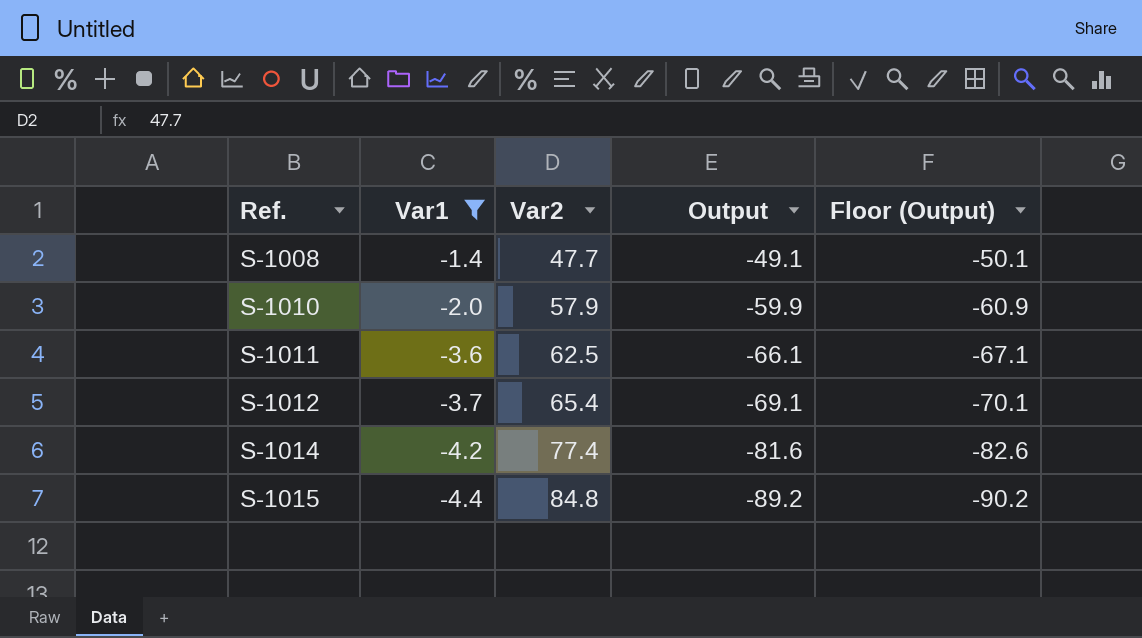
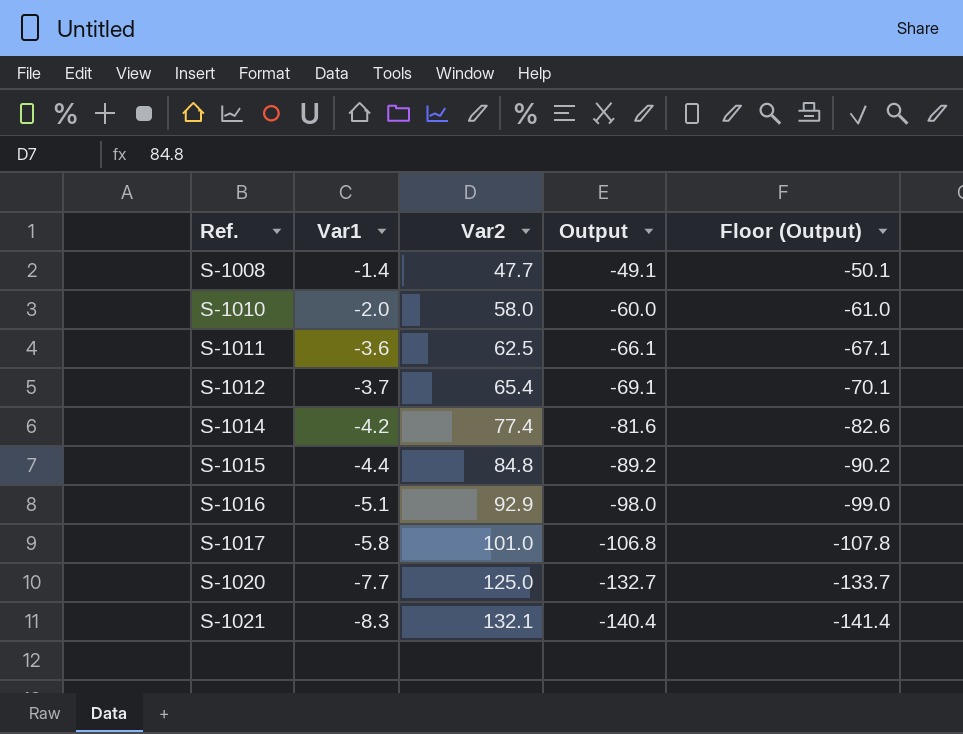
filter: Var1 >= -4.4 -> none
S-1010 | Var2: 57.9 -> 58.0
S-1010 | Output: -59.9 -> -60.0
S-1010 | Floor (Output): -60.9 -> -61.0

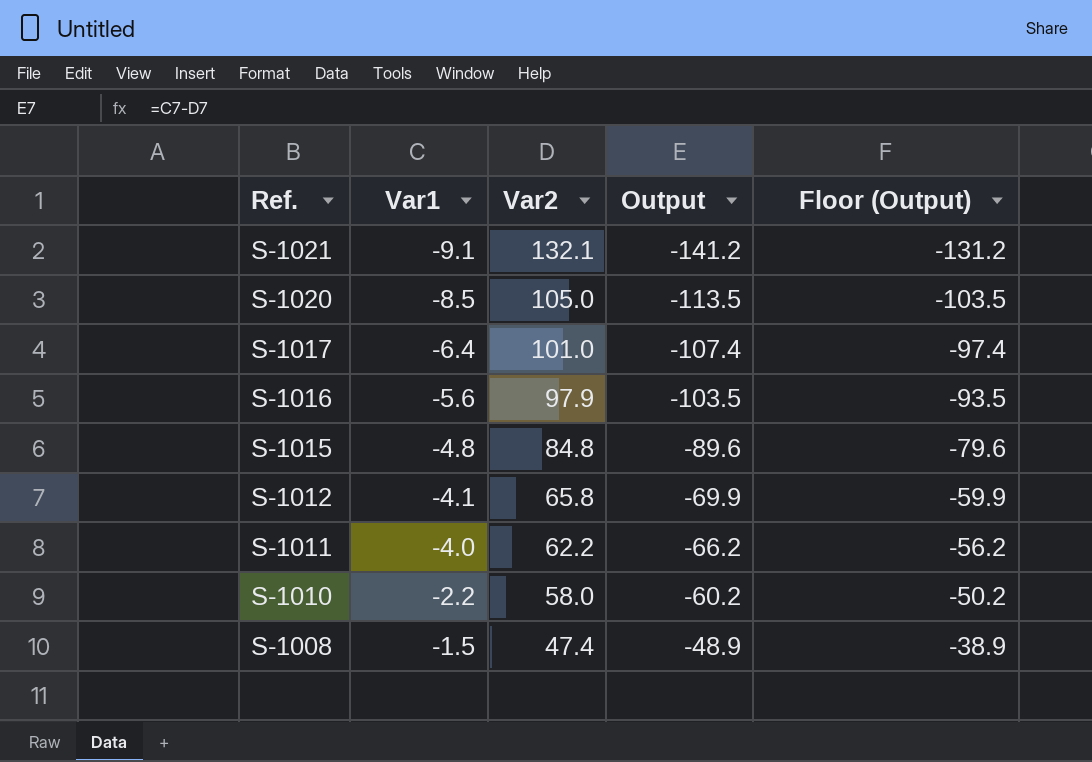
row order: Ref. ascending -> Ref. descending
column Floor (Output) | formula: [Output] - 1 -> [Output] + 10
row S-1014: -4.2 | 77.4 | -81.6 | -82.6 -> none
S-1021 | Var1: -8.3 -> -9.1
S-1021 | Output: -140.4 -> -141.2
S-1020 | Var1: -7.7 -> -8.5
S-1020 | Var2: 125.0 -> 105.0
S-1020 | Output: -132.7 -> -113.5
S-1017 | Var1: -5.8 -> -6.4
S-1017 | Output: -106.8 -> -107.4
S-1016 | Var1: -5.1 -> -5.6
S-1016 | Var2: 92.9 -> 97.9
S-1016 | Output: -98.0 -> -103.5
S-1015 | Var1: -4.4 -> -4.8
S-1015 | Output: -89.2 -> -89.6
S-1012 | Var1: -3.7 -> -4.1
S-1012 | Var2: 65.4 -> 65.8
S-1012 | Output: -69.1 -> -69.9
S-1011 | Var1: -3.6 -> -4.0
S-1011 | Var2: 62.5 -> 62.2
S-1011 | Output: -66.1 -> -66.2
S-1010 | Var1: -2.0 -> -2.2
S-1010 | Output: -60.0 -> -60.2
S-1008 | Var1: -1.4 -> -1.5
S-1008 | Var2: 47.7 -> 47.4
S-1008 | Output: -49.1 -> -48.9

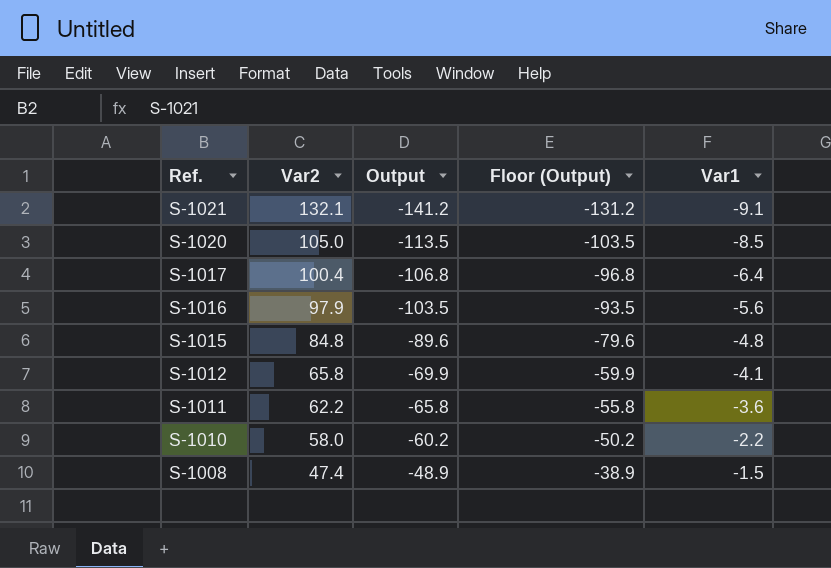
column Var1 | position: 2 -> 5
S-1017 | Var2: 101.0 -> 100.4
S-1017 | Output: -107.4 -> -106.8
S-1017 | Floor (Output): -97.4 -> -96.8
S-1011 | Output: -66.2 -> -65.8
S-1011 | Floor (Output): -56.2 -> -55.8
S-1011 | Var1: -4.0 -> -3.6

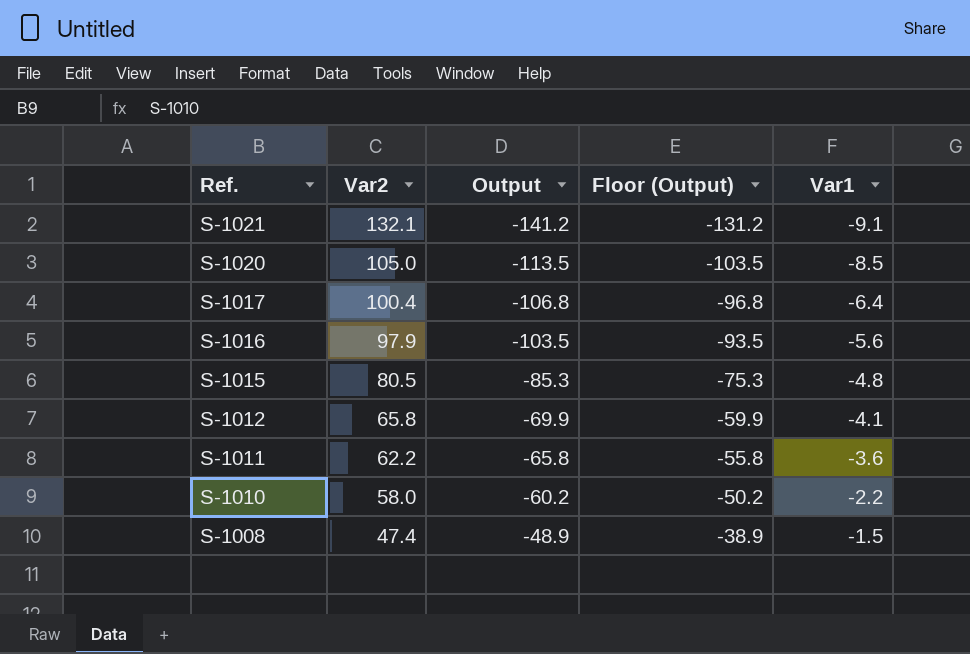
S-1015 | Var2: 84.8 -> 80.5
S-1015 | Output: -89.6 -> -85.3
S-1015 | Floor (Output): -79.6 -> -75.3

